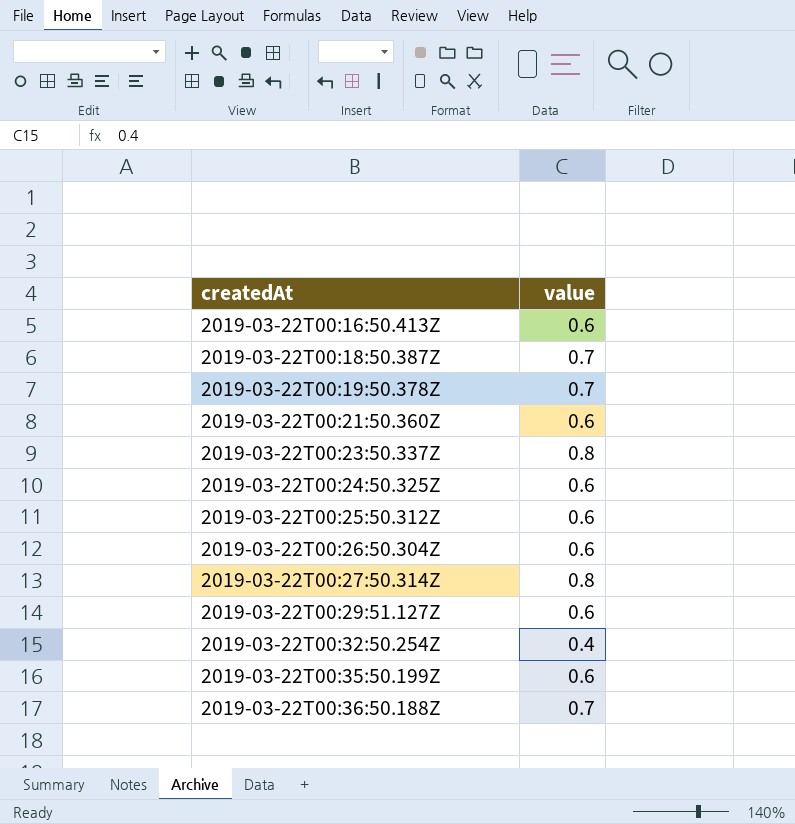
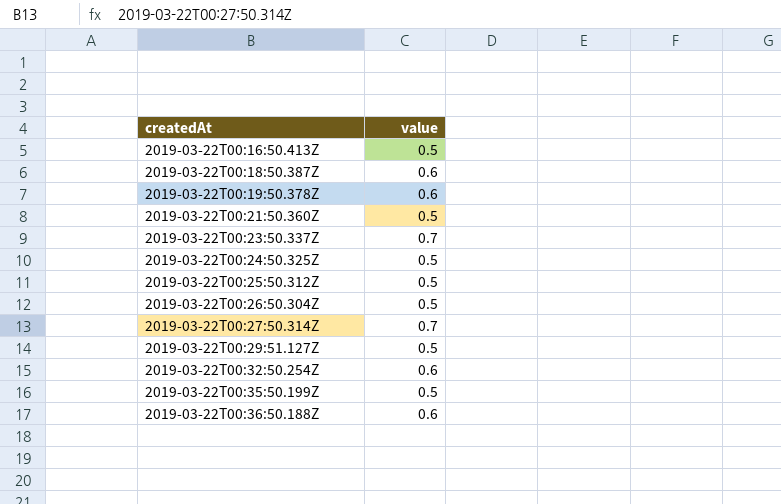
2019-03-22T00:16:50.413Z | value: 0.6 -> 0.5
2019-03-22T00:18:50.387Z | value: 0.7 -> 0.6
2019-03-22T00:19:50.378Z | value: 0.7 -> 0.6
2019-03-22T00:21:50.360Z | value: 0.6 -> 0.5
2019-03-22T00:23:50.337Z | value: 0.8 -> 0.7
2019-03-22T00:24:50.325Z | value: 0.6 -> 0.5
2019-03-22T00:25:50.312Z | value: 0.6 -> 0.5
2019-03-22T00:26:50.304Z | value: 0.6 -> 0.5
2019-03-22T00:27:50.314Z | value: 0.8 -> 0.7
2019-03-22T00:29:51.127Z | value: 0.6 -> 0.5
2019-03-22T00:32:50.254Z | value: 0.4 -> 0.6
2019-03-22T00:35:50.199Z | value: 0.6 -> 0.5
2019-03-22T00:36:50.188Z | value: 0.7 -> 0.6

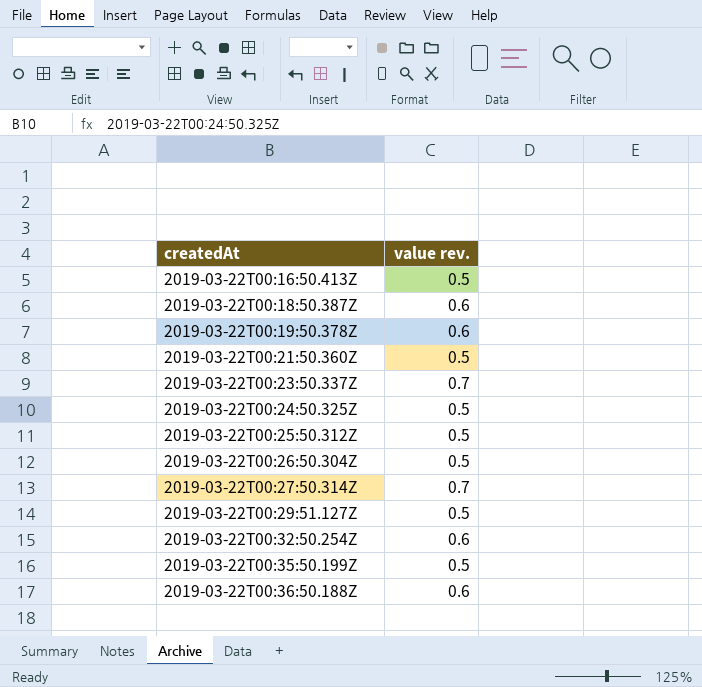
column name: value -> value rev.

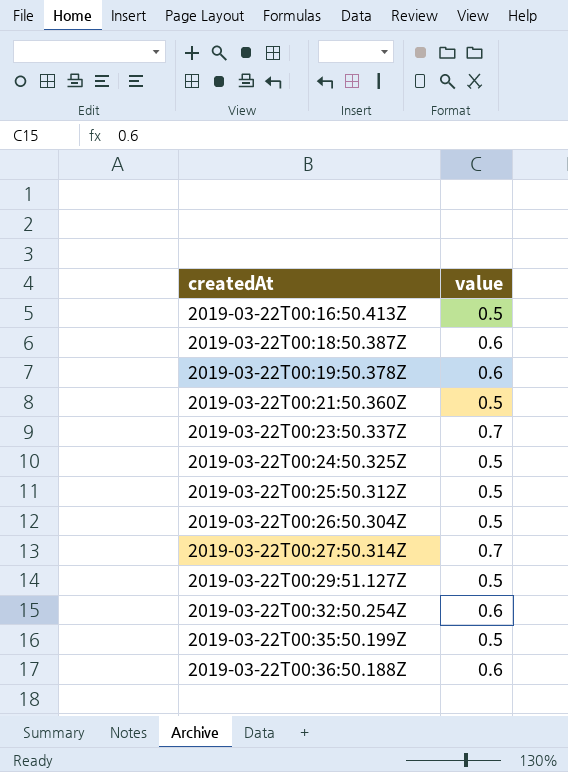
column name: value rev. -> value

